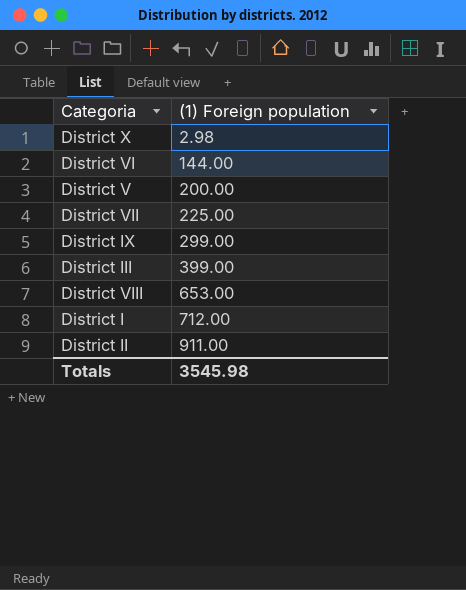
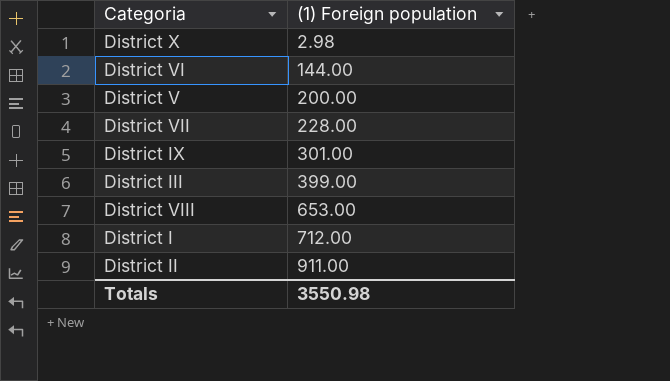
District VII | (1) Foreign population: 225.00 -> 228.00
District IX | (1) Foreign population: 299.00 -> 301.00
Totals | (1) Foreign population: 3545.98 -> 3550.98

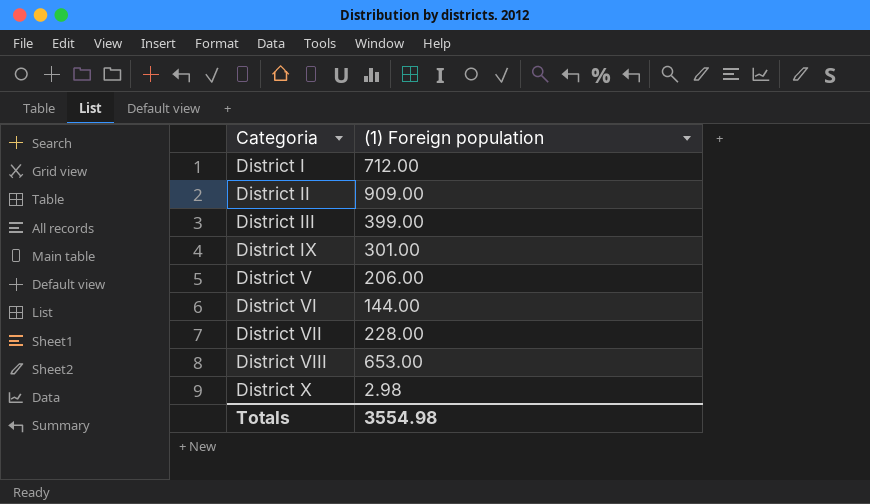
row order: (1) Foreign population ascending -> Categoria ascending
District II | (1) Foreign population: 911.00 -> 909.00
District V | (1) Foreign population: 200.00 -> 206.00
Totals | (1) Foreign population: 3550.98 -> 3554.98

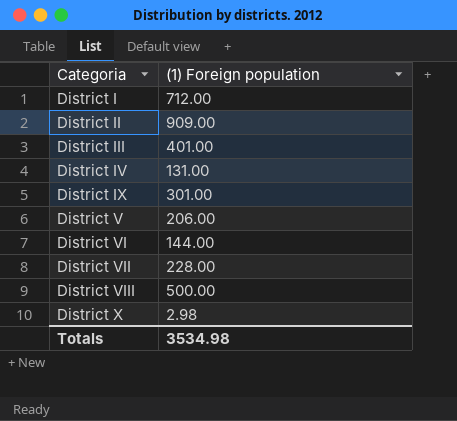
District III | (1) Foreign population: 399.00 -> 401.00
row District IV: none -> 131.00
District VIII | (1) Foreign population: 653.00 -> 500.00
Totals | (1) Foreign population: 3554.98 -> 3534.98

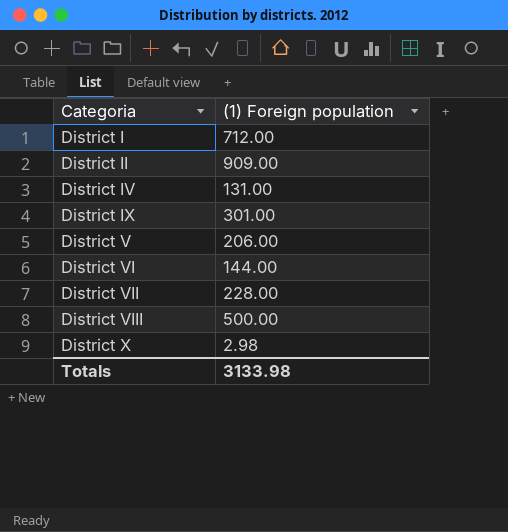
row District III: 401.00 -> none
Totals | (1) Foreign population: 3534.98 -> 3133.98

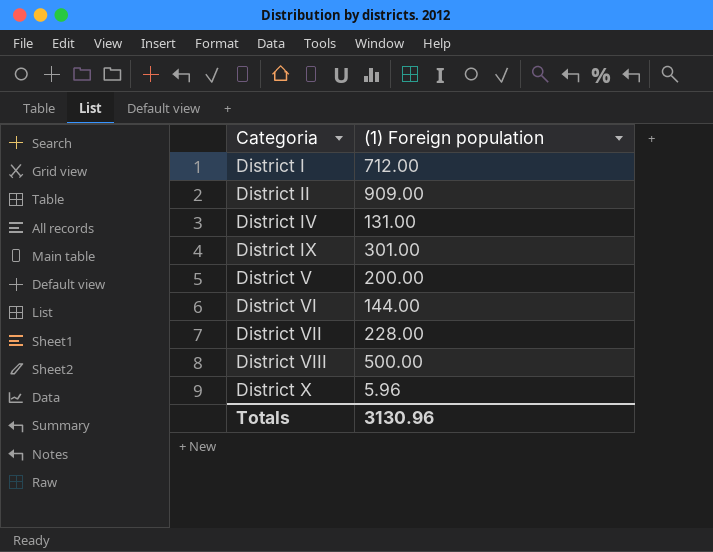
District V | (1) Foreign population: 206.00 -> 200.00
District X | (1) Foreign population: 2.98 -> 5.96
Totals | (1) Foreign population: 3133.98 -> 3130.96

